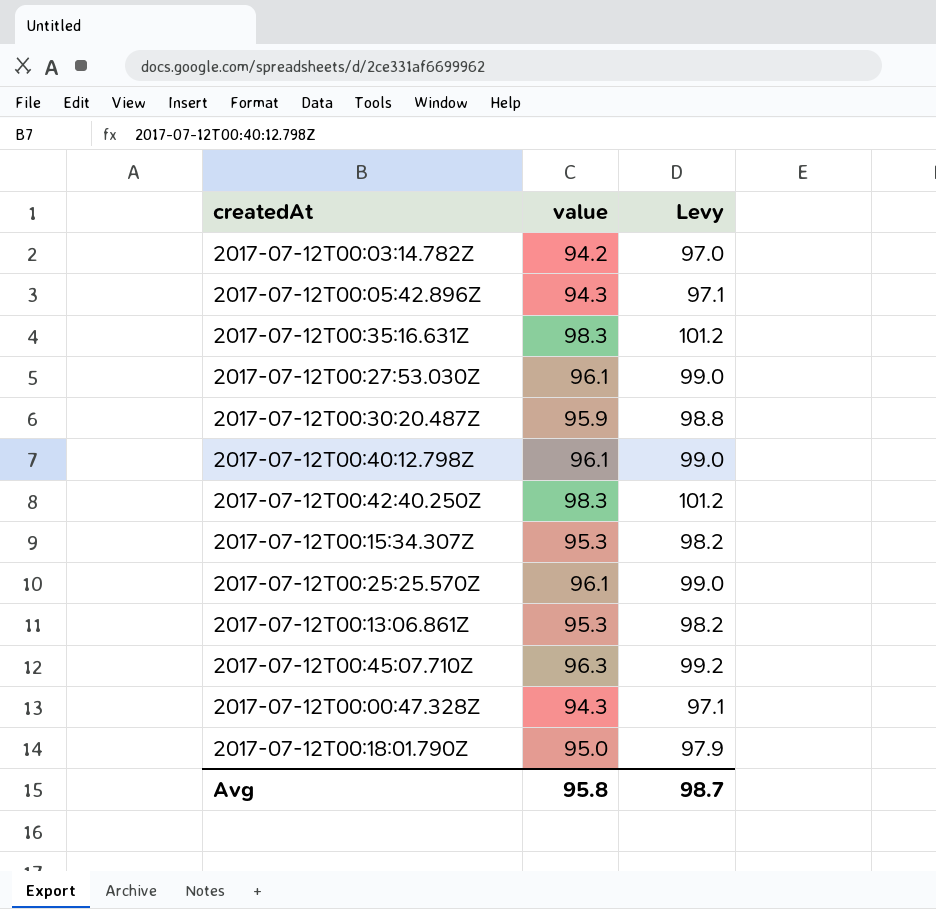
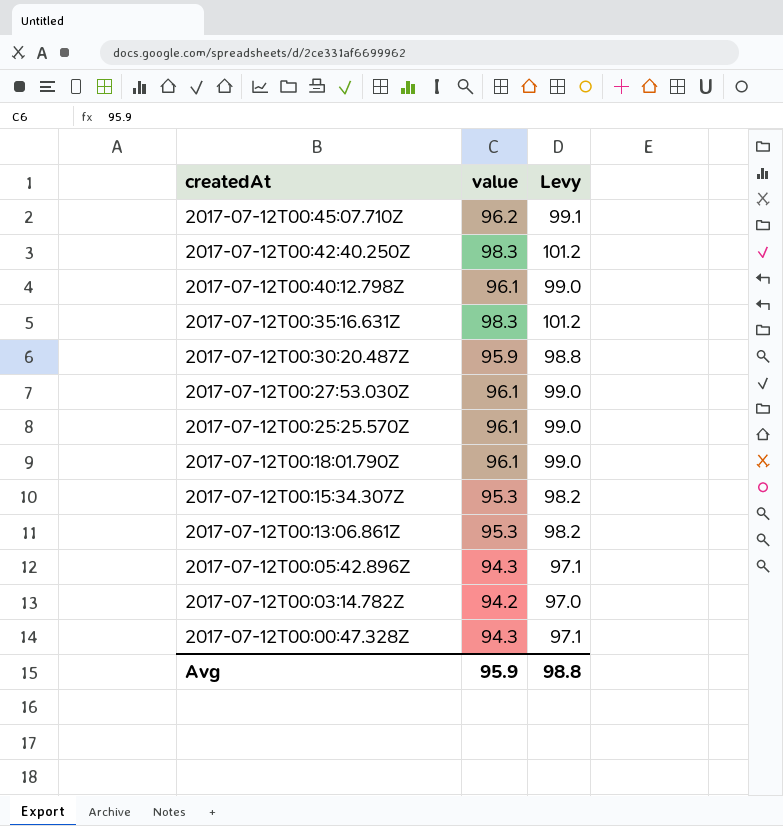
row order: none -> createdAt descending
2017-07-12T00:45:07.710Z | value: 96.3 -> 96.2
2017-07-12T00:45:07.710Z | Levy: 99.2 -> 99.1
2017-07-12T00:18:01.790Z | value: 95.0 -> 96.1
2017-07-12T00:18:01.790Z | Levy: 97.9 -> 99.0
Avg | value: 95.8 -> 95.9
Avg | Levy: 98.7 -> 98.8

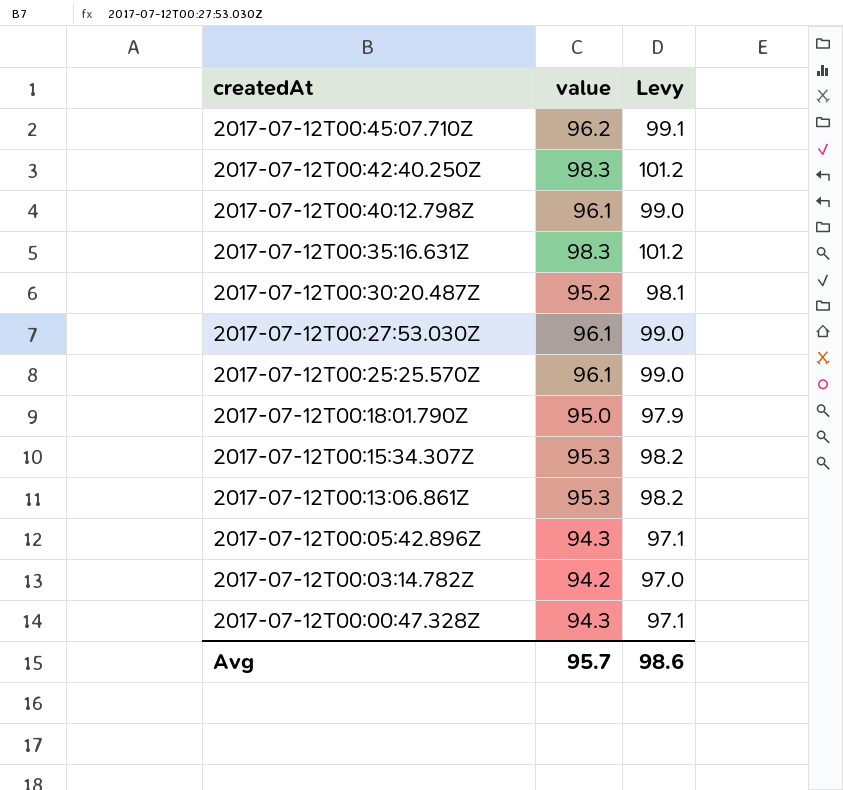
2017-07-12T00:30:20.487Z | value: 95.9 -> 95.2
2017-07-12T00:30:20.487Z | Levy: 98.8 -> 98.1
2017-07-12T00:18:01.790Z | value: 96.1 -> 95.0
2017-07-12T00:18:01.790Z | Levy: 99.0 -> 97.9
Avg | value: 95.9 -> 95.7
Avg | Levy: 98.8 -> 98.6

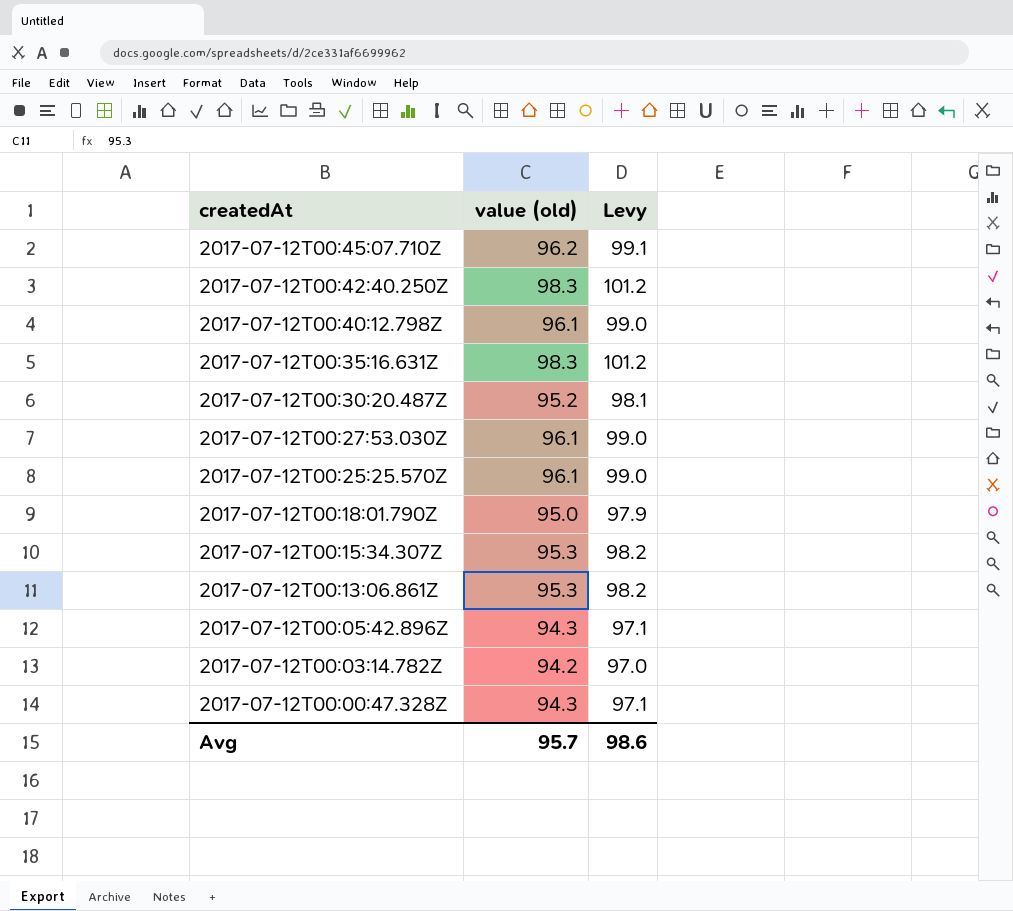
column name: value -> value (old)

